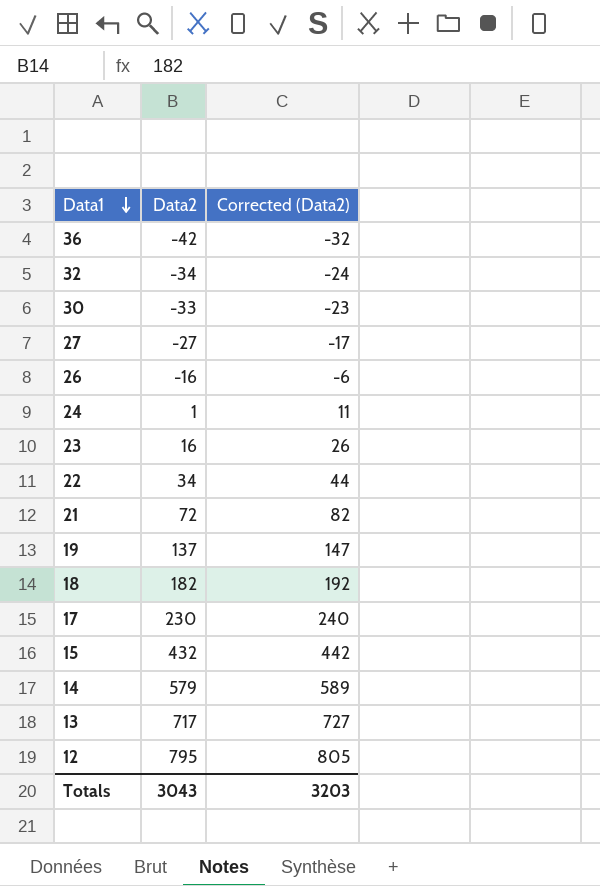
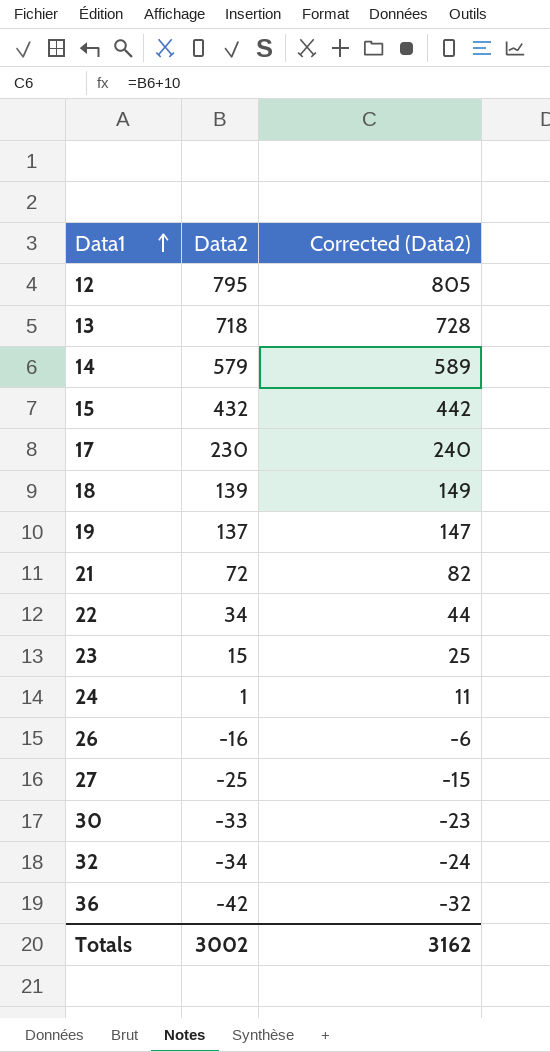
row order: Data1 descending -> Data1 ascending
13 | Data2: 717 -> 718
13 | Corrected (Data2): 727 -> 728
18 | Data2: 182 -> 139
18 | Corrected (Data2): 192 -> 149
23 | Data2: 16 -> 15
23 | Corrected (Data2): 26 -> 25
27 | Data2: -27 -> -25
27 | Corrected (Data2): -17 -> -15
Totals | Data2: 3043 -> 3002
Totals | Corrected (Data2): 3203 -> 3162

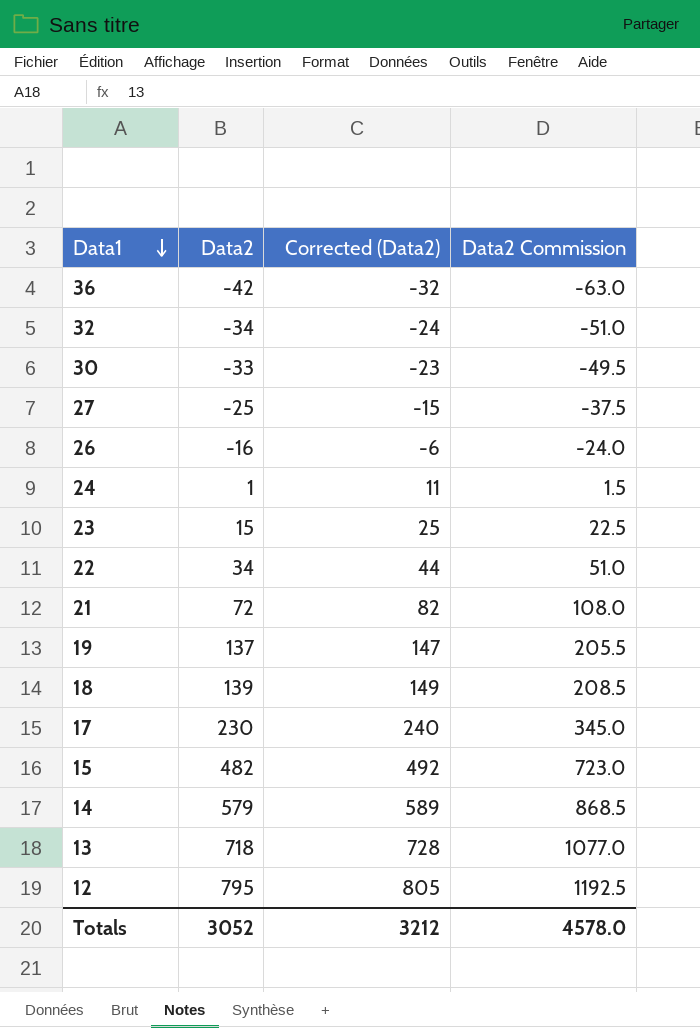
row order: Data1 ascending -> Data1 descending
column Data2 Commission | formula: none -> [Data2] * 1.5
15 | Data2: 432 -> 482
15 | Corrected (Data2): 442 -> 492
Totals | Data2: 3002 -> 3052
Totals | Corrected (Data2): 3162 -> 3212

